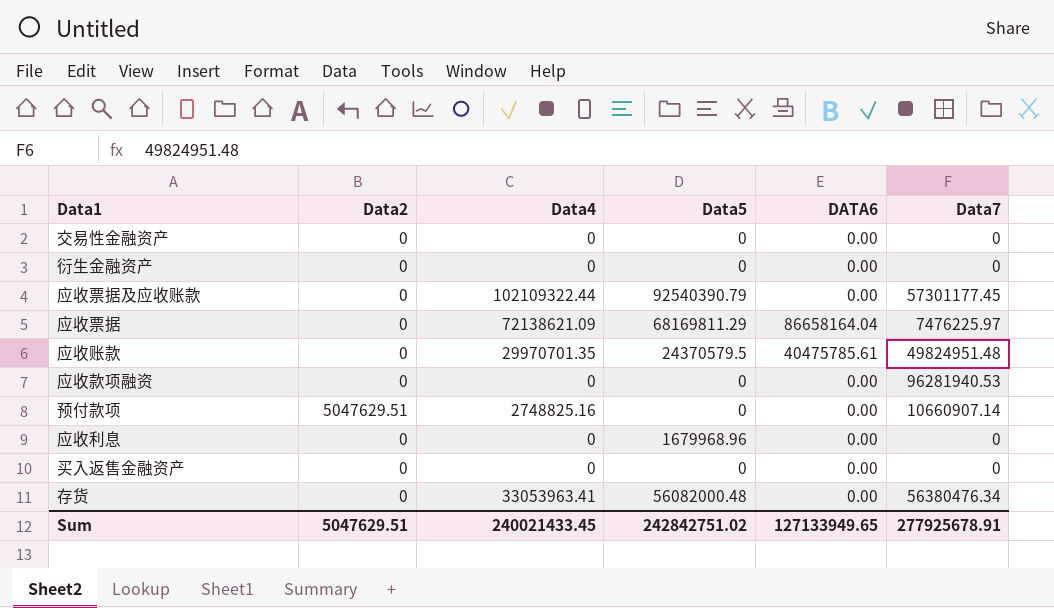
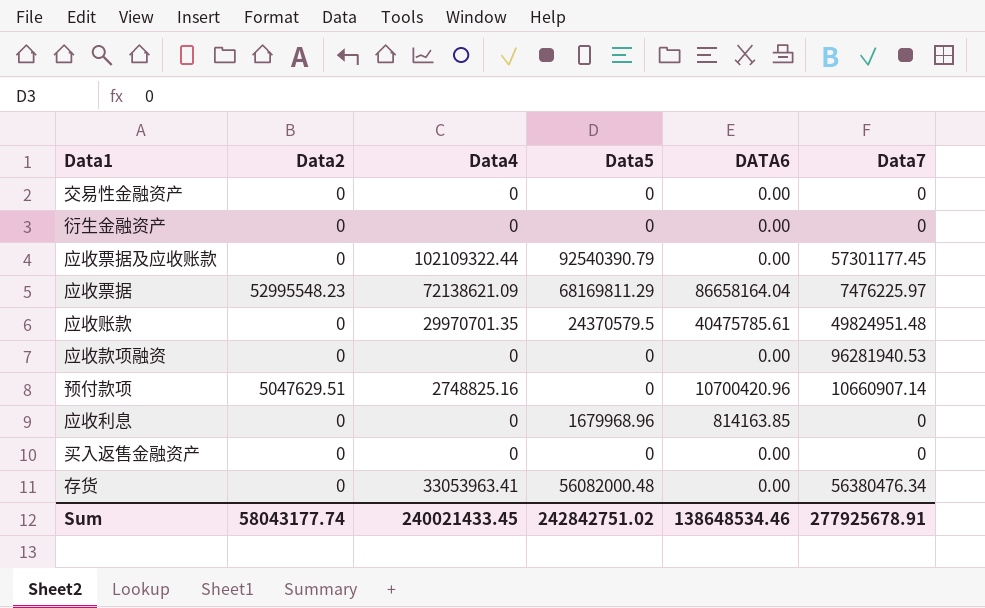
应收票据 | Data2: 0 -> 52995548.23
预付款项 | DATA6: 0.00 -> 10700420.96
应收利息 | DATA6: 0.00 -> 814163.85
Sum | Data2: 5047629.51 -> 58043177.74
Sum | DATA6: 127133949.65 -> 138648534.46

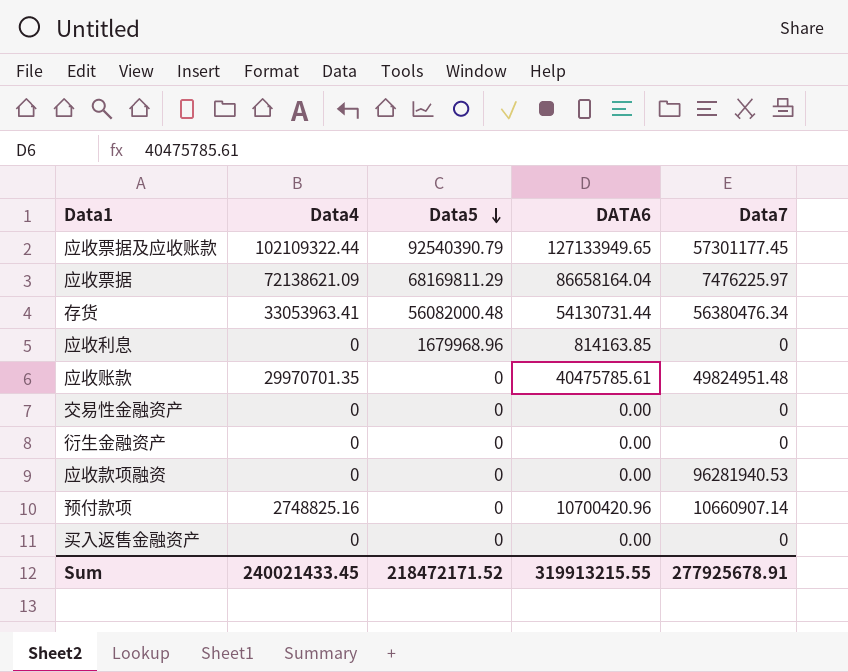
row order: none -> Data5 descending
column Data2 | position: 2 -> none
应收票据及应收账款 | DATA6: 0.00 -> 127133949.65
存货 | DATA6: 0.00 -> 54130731.44
应收账款 | Data5: 24370579.5 -> 0
Sum | Data5: 242842751.02 -> 218472171.52
Sum | DATA6: 138648534.46 -> 319913215.55

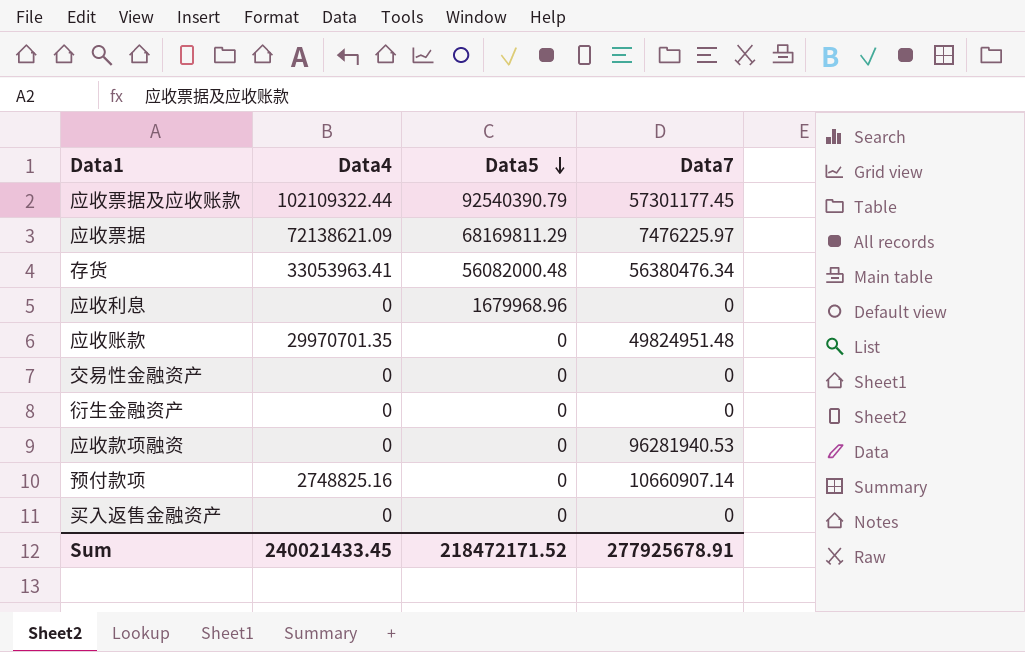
column DATA6 | position: 4 -> none

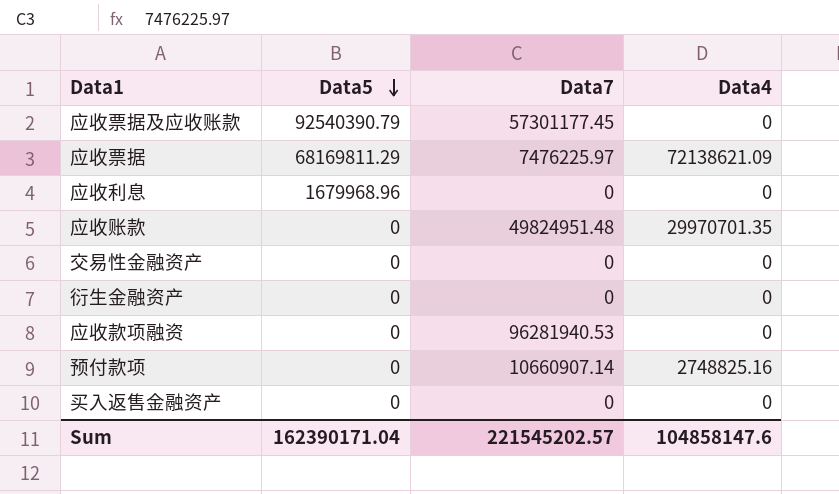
column Data4 | position: 2 -> 4
row 存货: 33053963.41 | 56082000.48 | 56380476.34 -> none
应收票据及应收账款 | Data4: 102109322.44 -> 0
Sum | Data5: 218472171.52 -> 162390171.04
Sum | Data7: 277925678.91 -> 221545202.57
Sum | Data4: 240021433.45 -> 104858147.6

